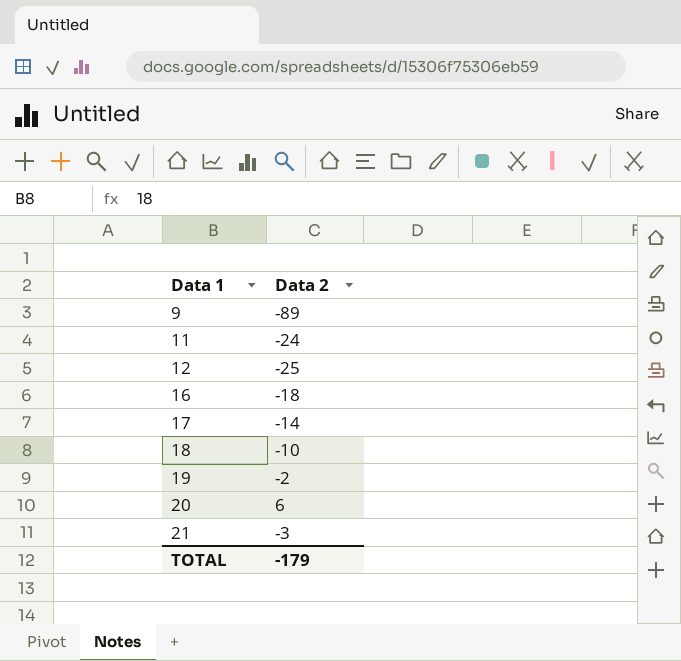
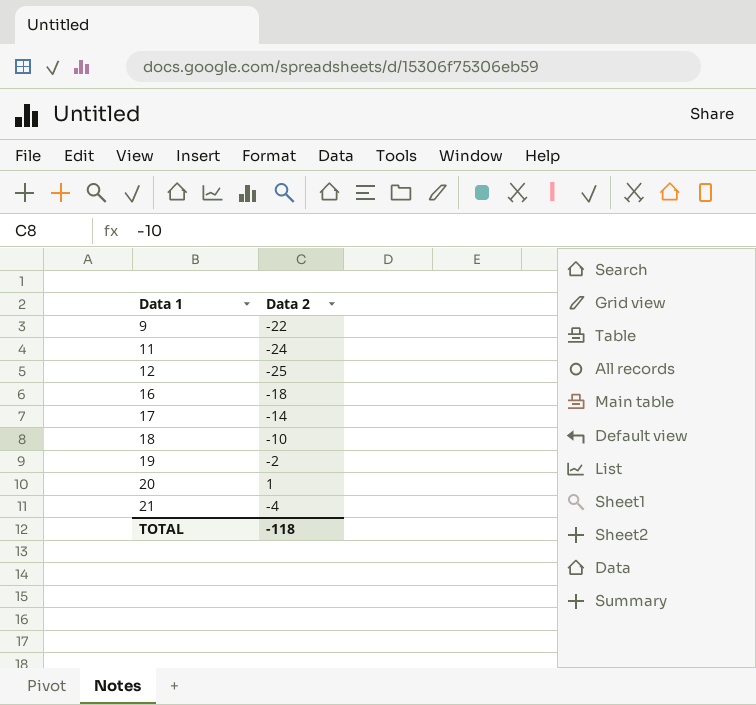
9 | Data 2: -89 -> -22
20 | Data 2: 6 -> 1
21 | Data 2: -3 -> -4
TOTAL | Data 2: -179 -> -118

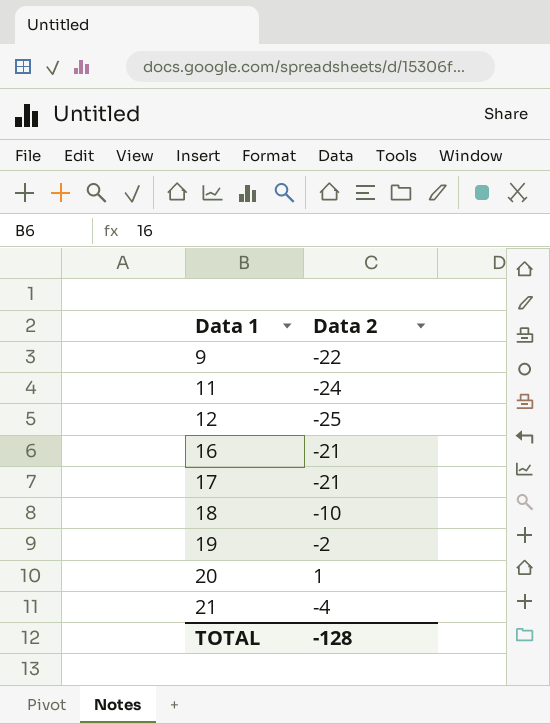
16 | Data 2: -18 -> -21
17 | Data 2: -14 -> -21
TOTAL | Data 2: -118 -> -128

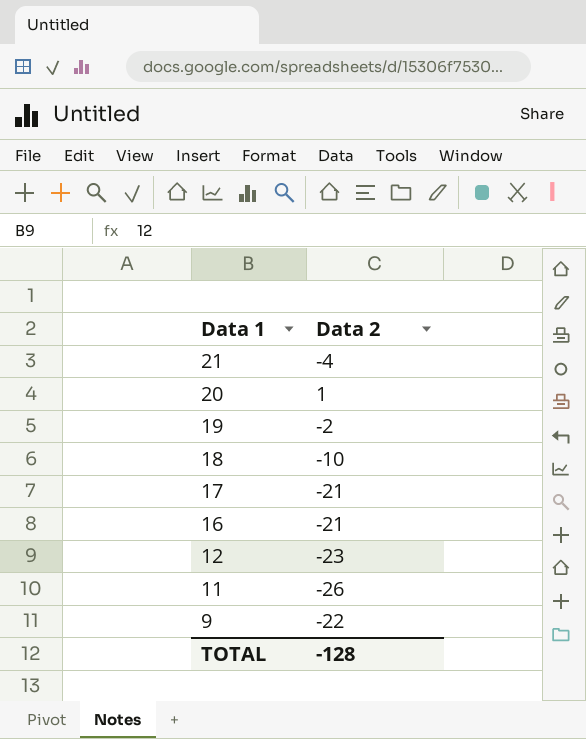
row order: Data 1 ascending -> Data 1 descending
12 | Data 2: -25 -> -23
11 | Data 2: -24 -> -26

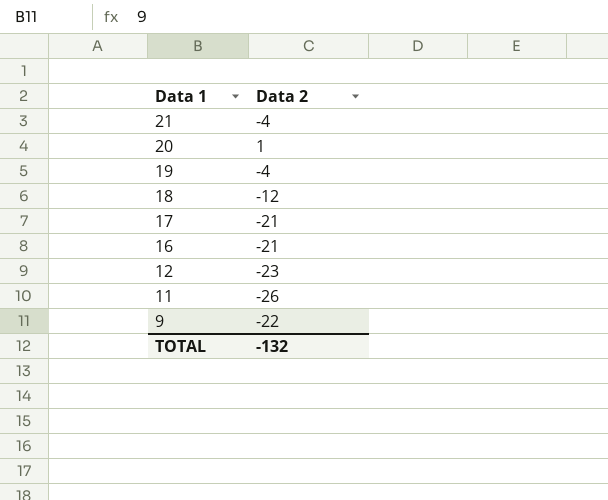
19 | Data 2: -2 -> -4
18 | Data 2: -10 -> -12
TOTAL | Data 2: -128 -> -132

